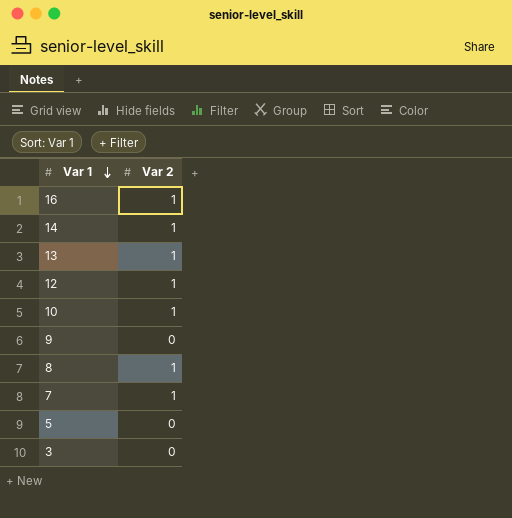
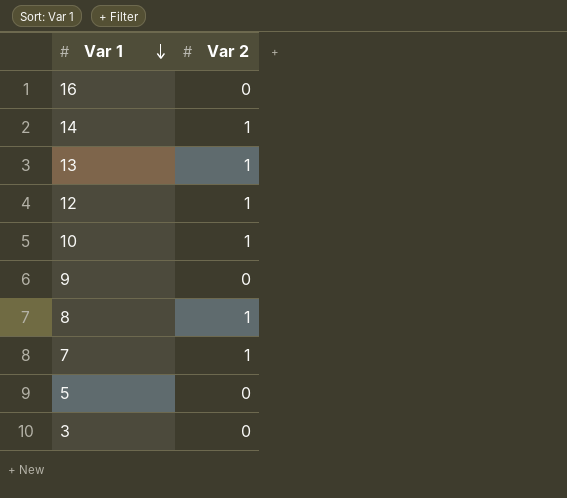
16 | Var 2: 1 -> 0

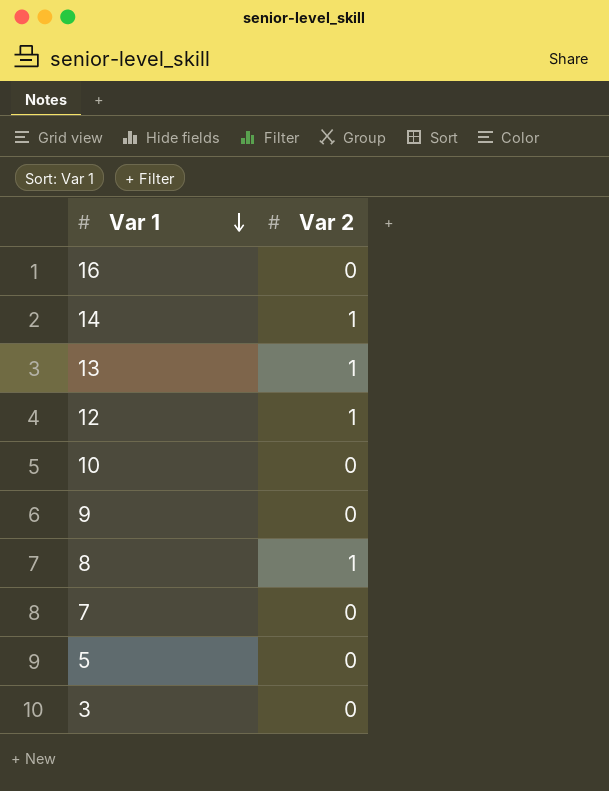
10 | Var 2: 1 -> 0
7 | Var 2: 1 -> 0

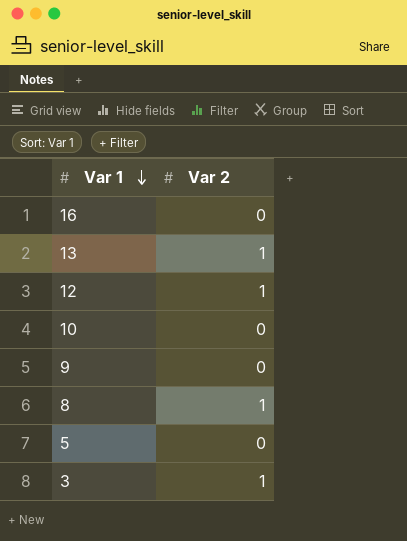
row 14: 1 -> none
row 7: 0 -> none
3 | Var 2: 0 -> 1

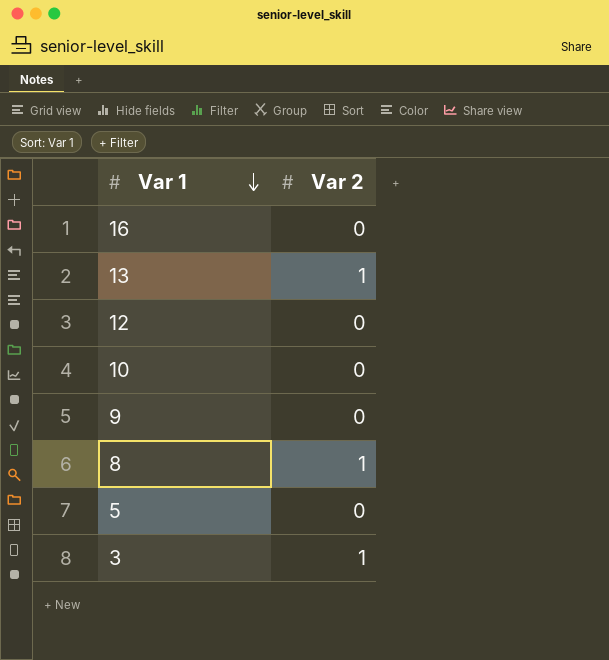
12 | Var 2: 1 -> 0

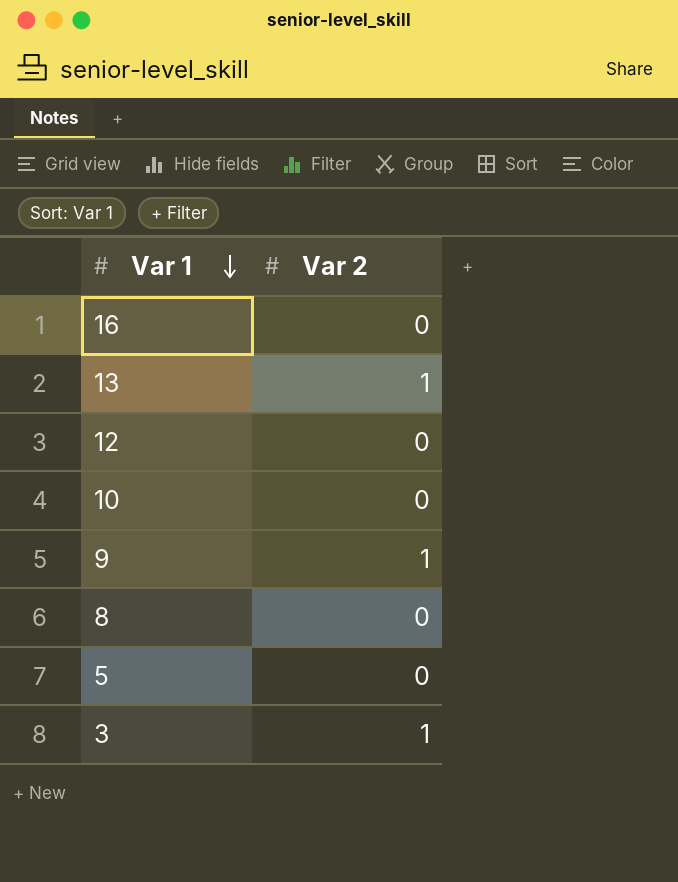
9 | Var 2: 0 -> 1
8 | Var 2: 1 -> 0

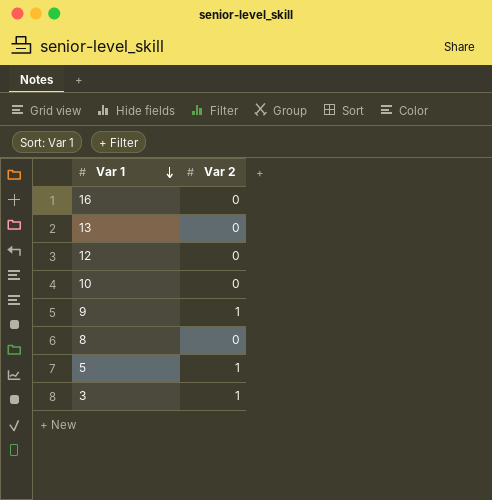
13 | Var 2: 1 -> 0
5 | Var 2: 0 -> 1

